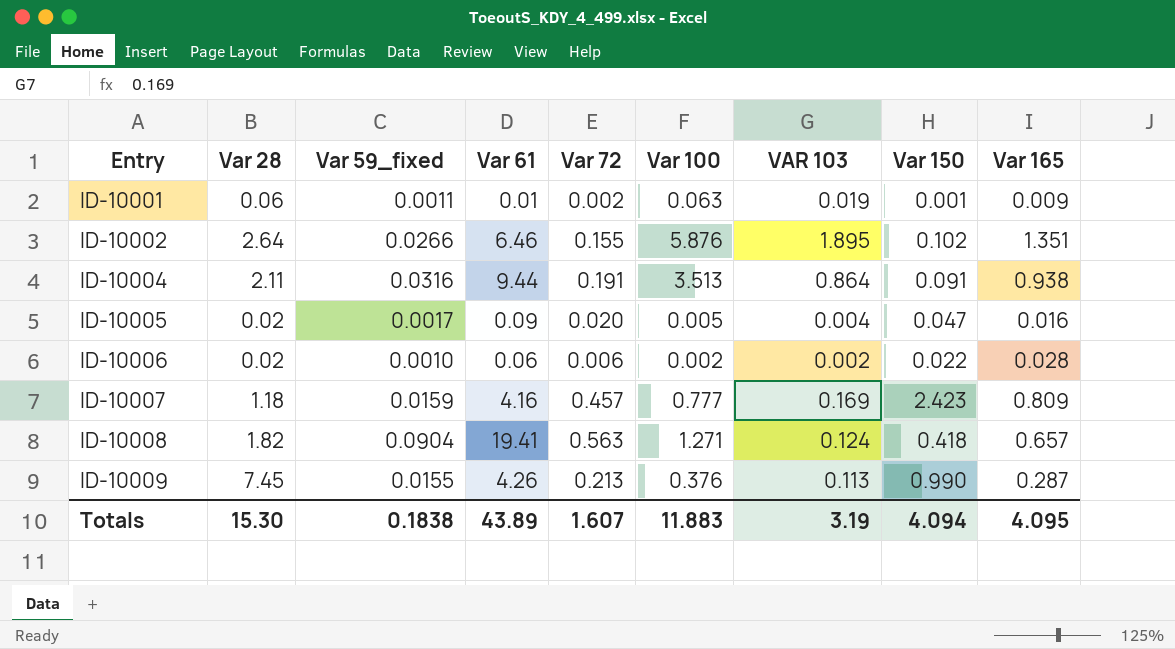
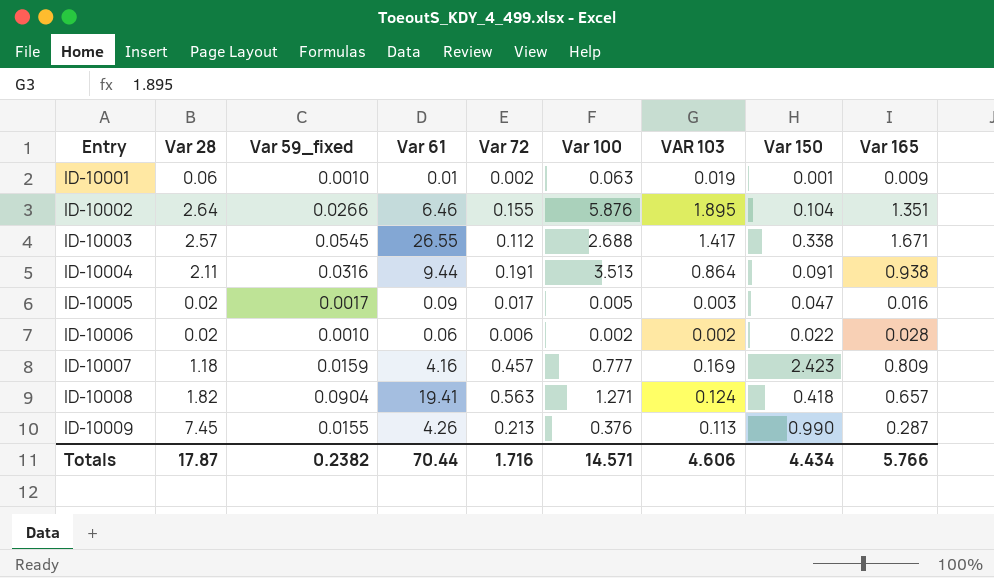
ID-10001 | Var 59_fixed: 0.0011 -> 0.0010
ID-10002 | Var 150: 0.102 -> 0.104
row ID-10003: none -> 2.57 | 0.0545 | 26.55 | 0.112 | 2.688 | 1.417 | 0.338 | 1.671
ID-10005 | Var 72: 0.020 -> 0.017
ID-10005 | VAR 103: 0.004 -> 0.003
Totals | Var 28: 15.30 -> 17.87
Totals | Var 59_fixed: 0.1838 -> 0.2382
Totals | Var 61: 43.89 -> 70.44
Totals | Var 72: 1.607 -> 1.716
Totals | Var 100: 11.883 -> 14.571
Totals | VAR 103: 3.19 -> 4.606
Totals | Var 150: 4.094 -> 4.434
Totals | Var 165: 4.095 -> 5.766

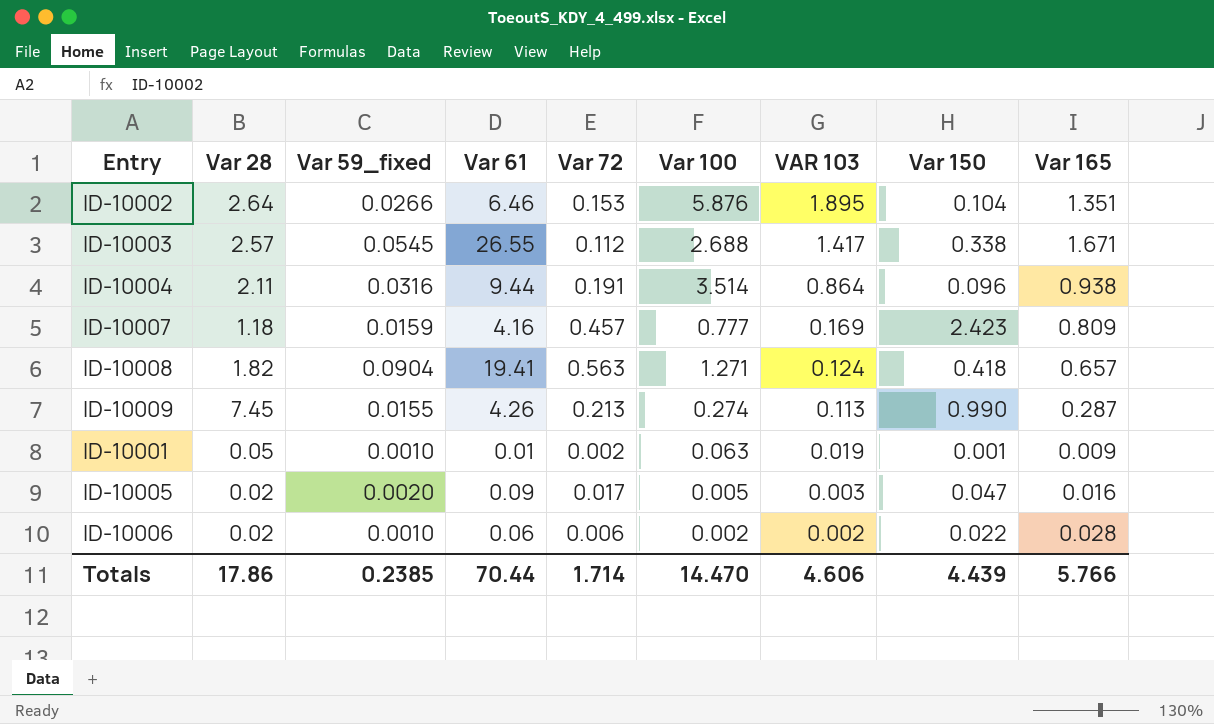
row order: Entry ascending -> VAR 103 descending
ID-10002 | Var 72: 0.155 -> 0.153
ID-10004 | Var 100: 3.513 -> 3.514
ID-10004 | Var 150: 0.091 -> 0.096
ID-10009 | Var 100: 0.376 -> 0.274
ID-10001 | Var 28: 0.06 -> 0.05
ID-10005 | Var 59_fixed: 0.0017 -> 0.0020
Totals | Var 28: 17.87 -> 17.86
Totals | Var 59_fixed: 0.2382 -> 0.2385
Totals | Var 72: 1.716 -> 1.714
Totals | Var 100: 14.571 -> 14.470
Totals | Var 150: 4.434 -> 4.439

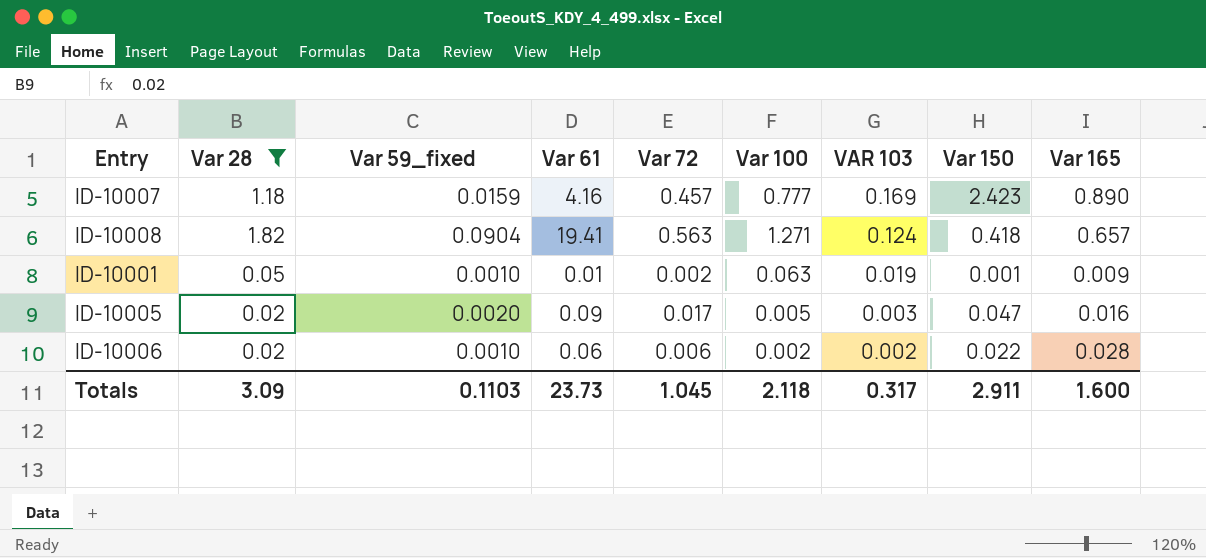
filter: none -> Var 28 <= 1.82
ID-10007 | Var 165: 0.809 -> 0.890
Totals | Var 28: 17.86 -> 3.09
Totals | Var 59_fixed: 0.2385 -> 0.1103
Totals | Var 61: 70.44 -> 23.73
Totals | Var 72: 1.714 -> 1.045
Totals | Var 100: 14.470 -> 2.118
Totals | VAR 103: 4.606 -> 0.317
Totals | Var 150: 4.439 -> 2.911
Totals | Var 165: 5.766 -> 1.600

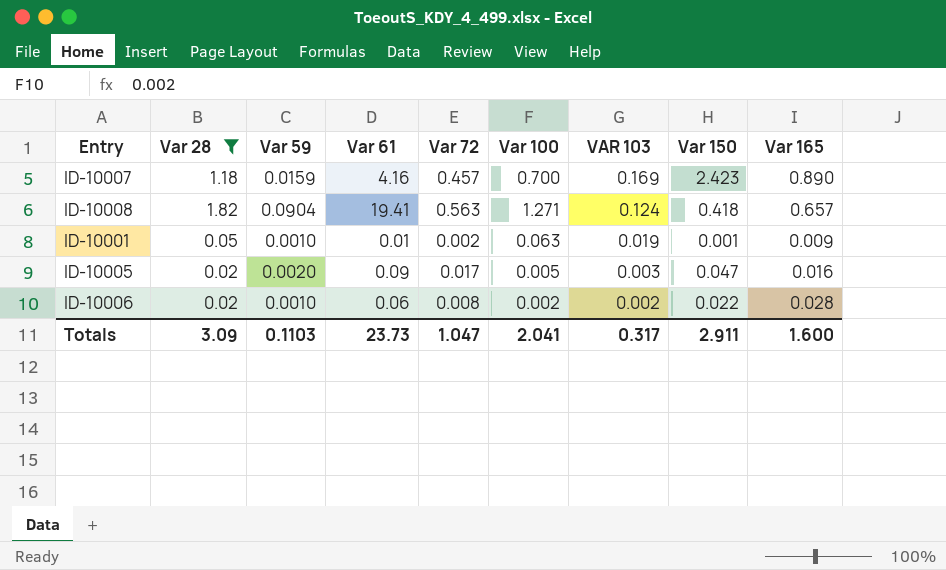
column name: Var 59_fixed -> Var 59
ID-10007 | Var 100: 0.777 -> 0.700
ID-10006 | Var 72: 0.006 -> 0.008
Totals | Var 72: 1.045 -> 1.047
Totals | Var 100: 2.118 -> 2.041

